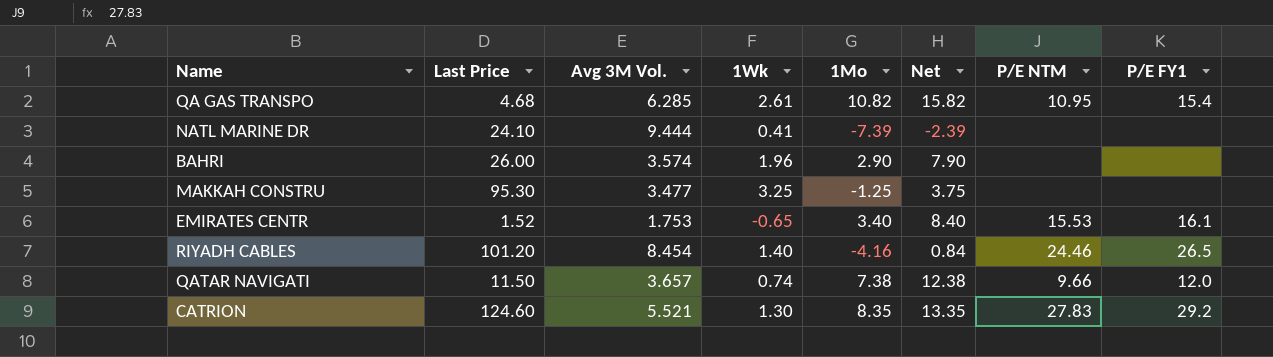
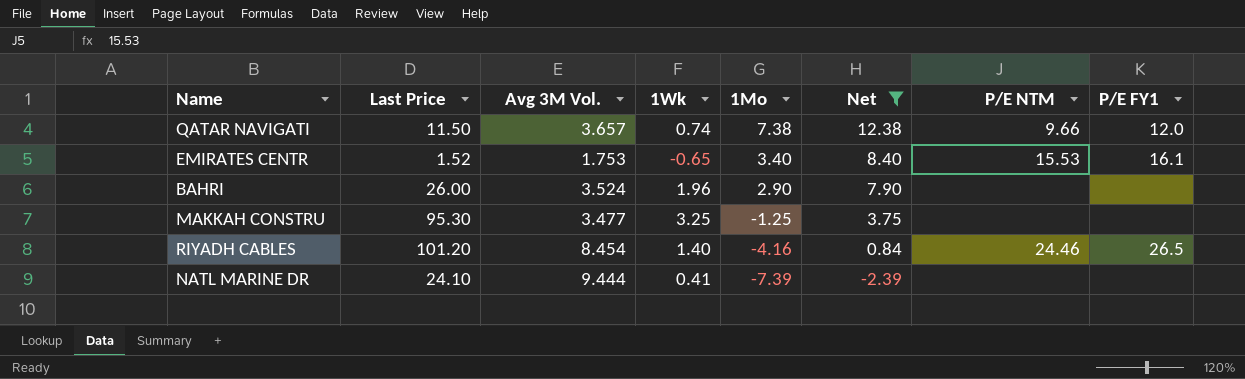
filter: none -> Net <= 12.38
row order: none -> 1Mo descending
BAHRI | Avg 3M Vol.: 3.574 -> 3.524

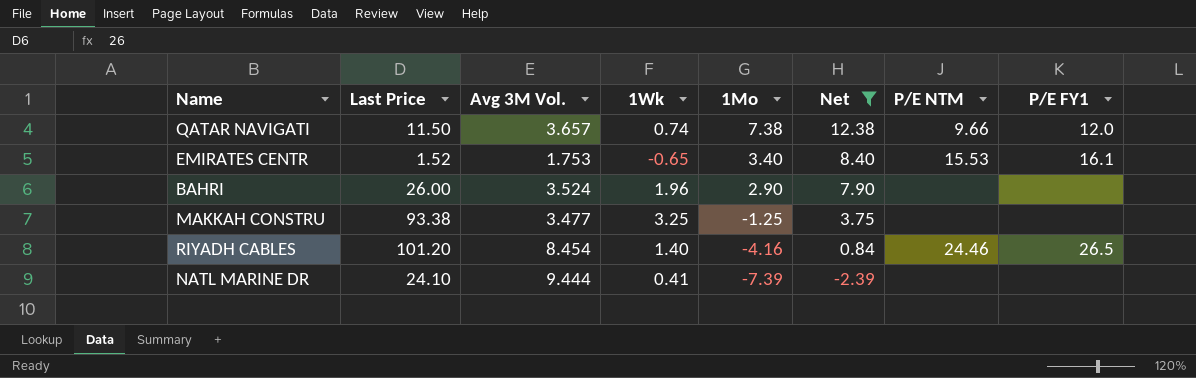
MAKKAH CONSTRU | Last Price: 95.30 -> 93.38

